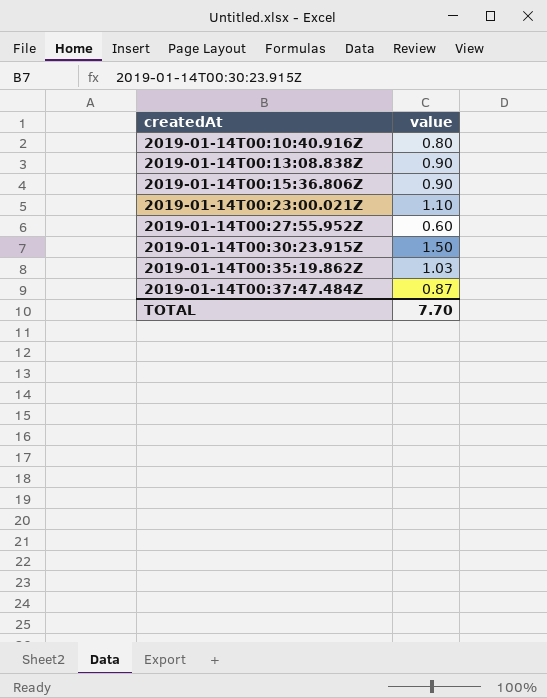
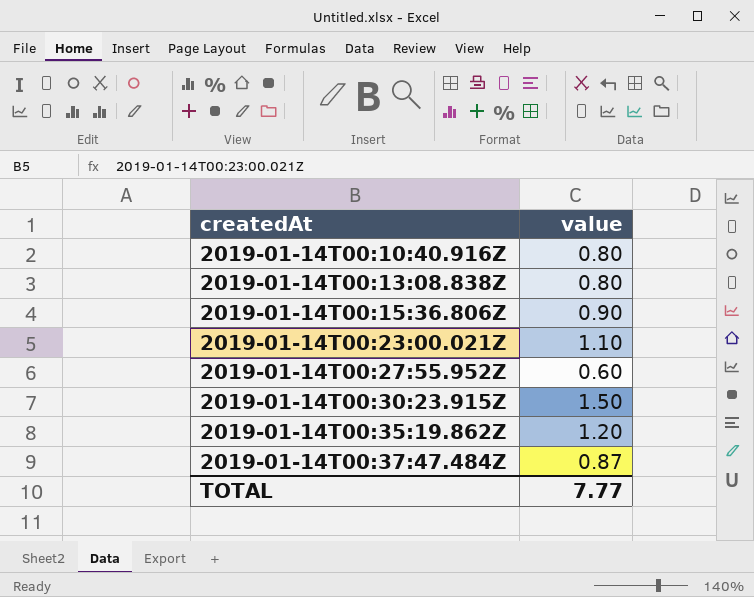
2019-01-14T00:13:08.838Z | value: 0.90 -> 0.80
2019-01-14T00:35:19.862Z | value: 1.03 -> 1.20
TOTAL | value: 7.70 -> 7.77

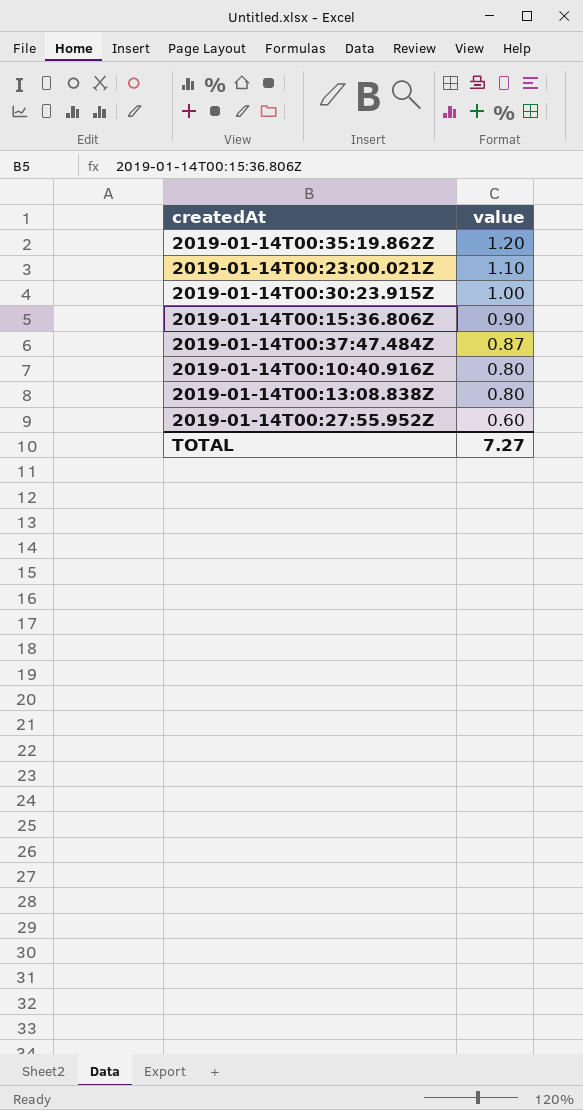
row order: createdAt ascending -> value descending
2019-01-14T00:30:23.915Z | value: 1.50 -> 1.00
TOTAL | value: 7.77 -> 7.27

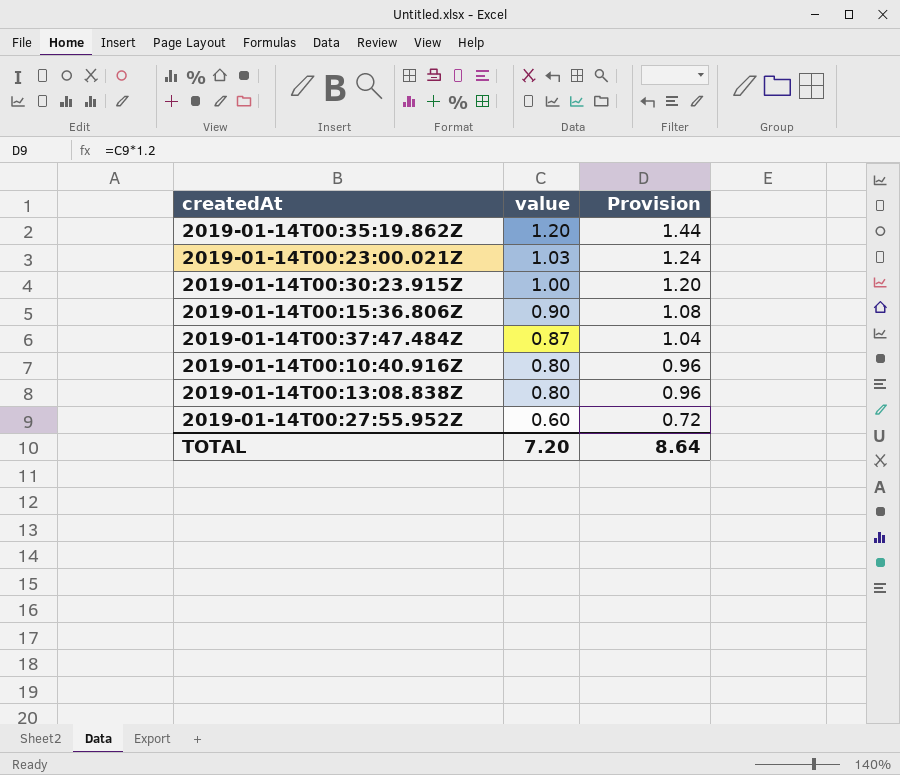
column Provision | formula: none -> [value] * 1.2
2019-01-14T00:23:00.021Z | value: 1.10 -> 1.03
TOTAL | value: 7.27 -> 7.20

